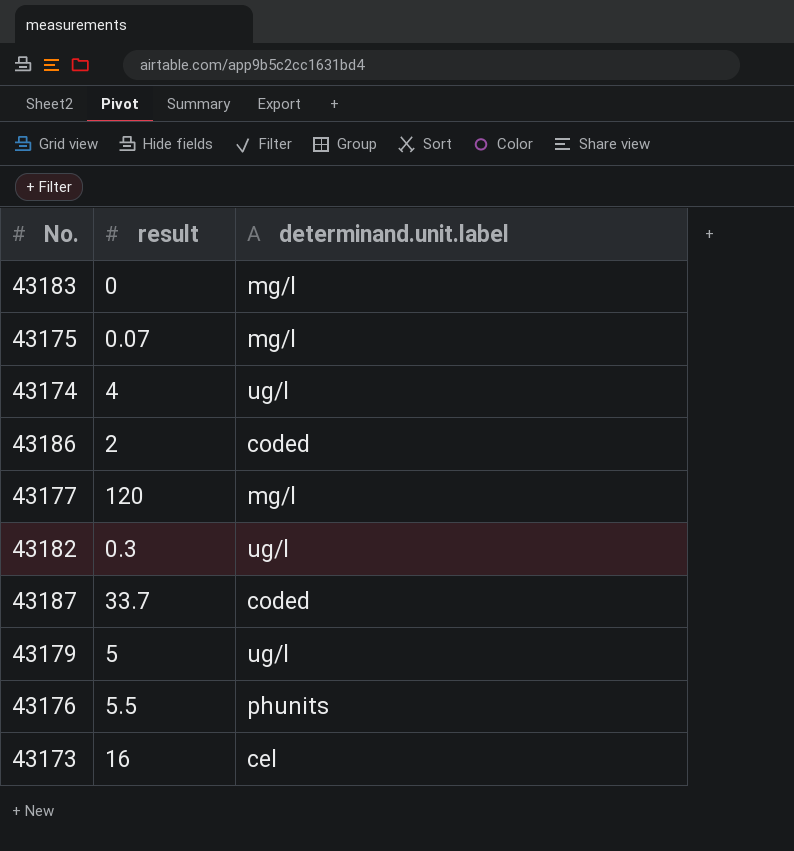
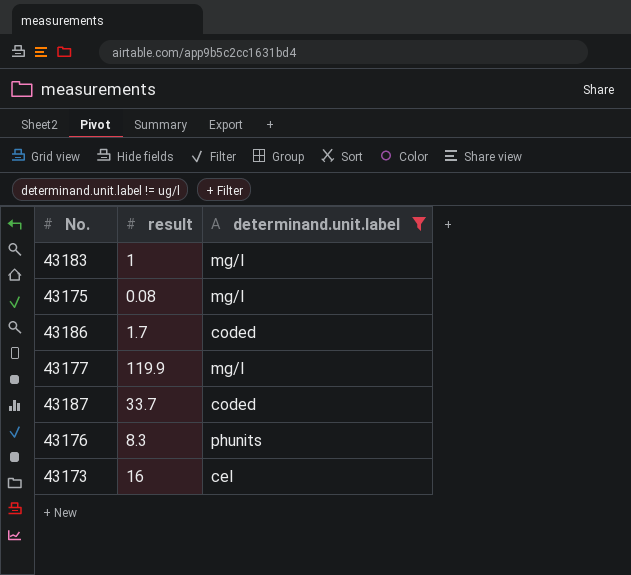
filter: none -> determinand.unit.label != ug/l
43183 | result: 0 -> 1
43175 | result: 0.07 -> 0.08
43186 | result: 2 -> 1.7
43177 | result: 120 -> 119.9
43176 | result: 5.5 -> 8.3

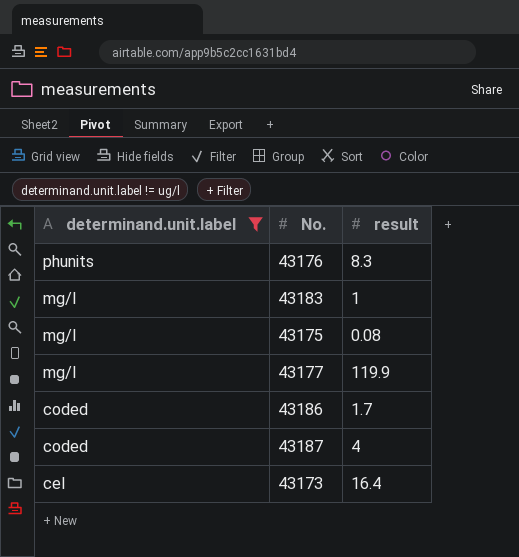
row order: none -> determinand.unit.label descending
column determinand.unit.label | position: 3 -> 1
43187 | result: 33.7 -> 4
43173 | result: 16 -> 16.4

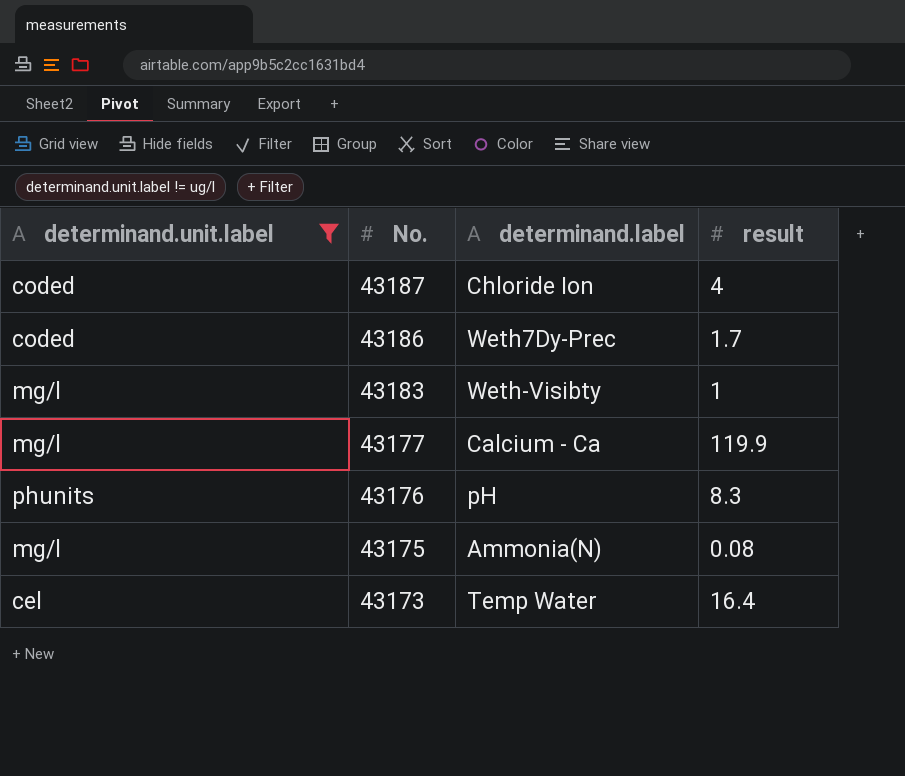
row order: determinand.unit.label descending -> No. descending
column determinand.label | position: none -> 3

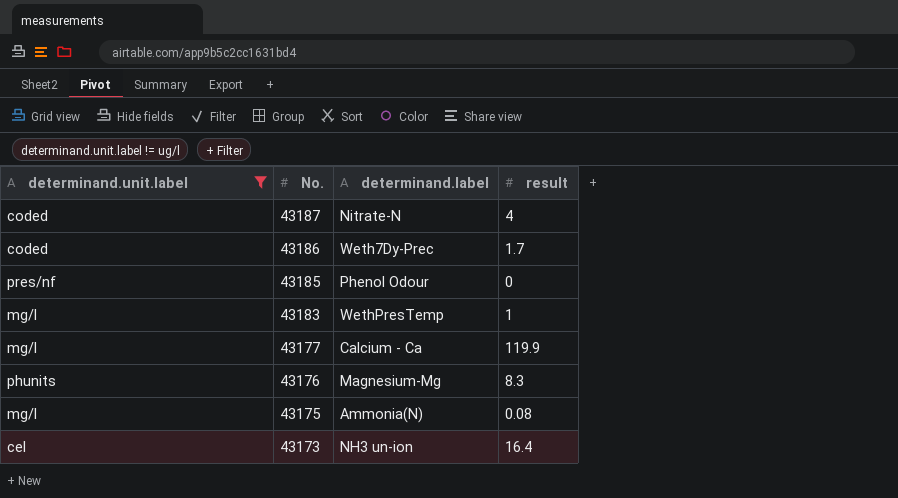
43187 | determinand.label: Chloride Ion -> Nitrate-N
row 43185: none -> pres/nf | Phenol Odour | 0
43183 | determinand.label: Weth-Visibty -> WethPresTemp
43176 | determinand.label: pH -> Magnesium-Mg
43173 | determinand.label: Temp Water -> NH3 un-ion

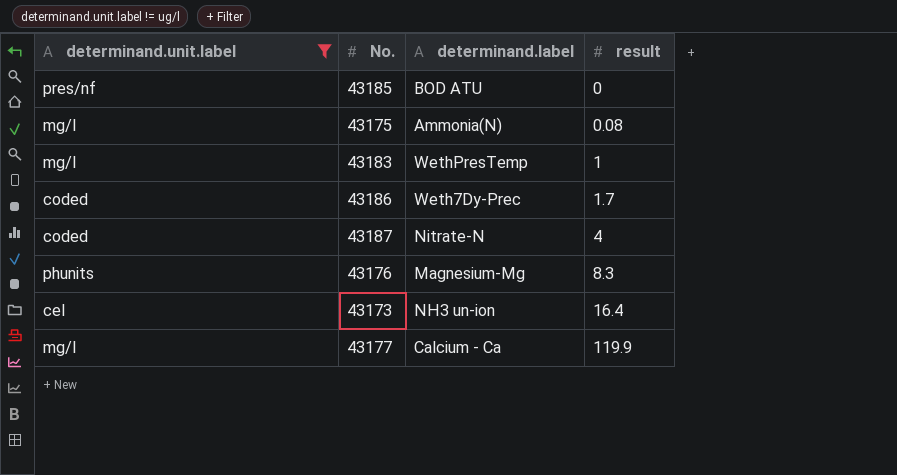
row order: No. descending -> result ascending
43185 | determinand.label: Phenol Odour -> BOD ATU

